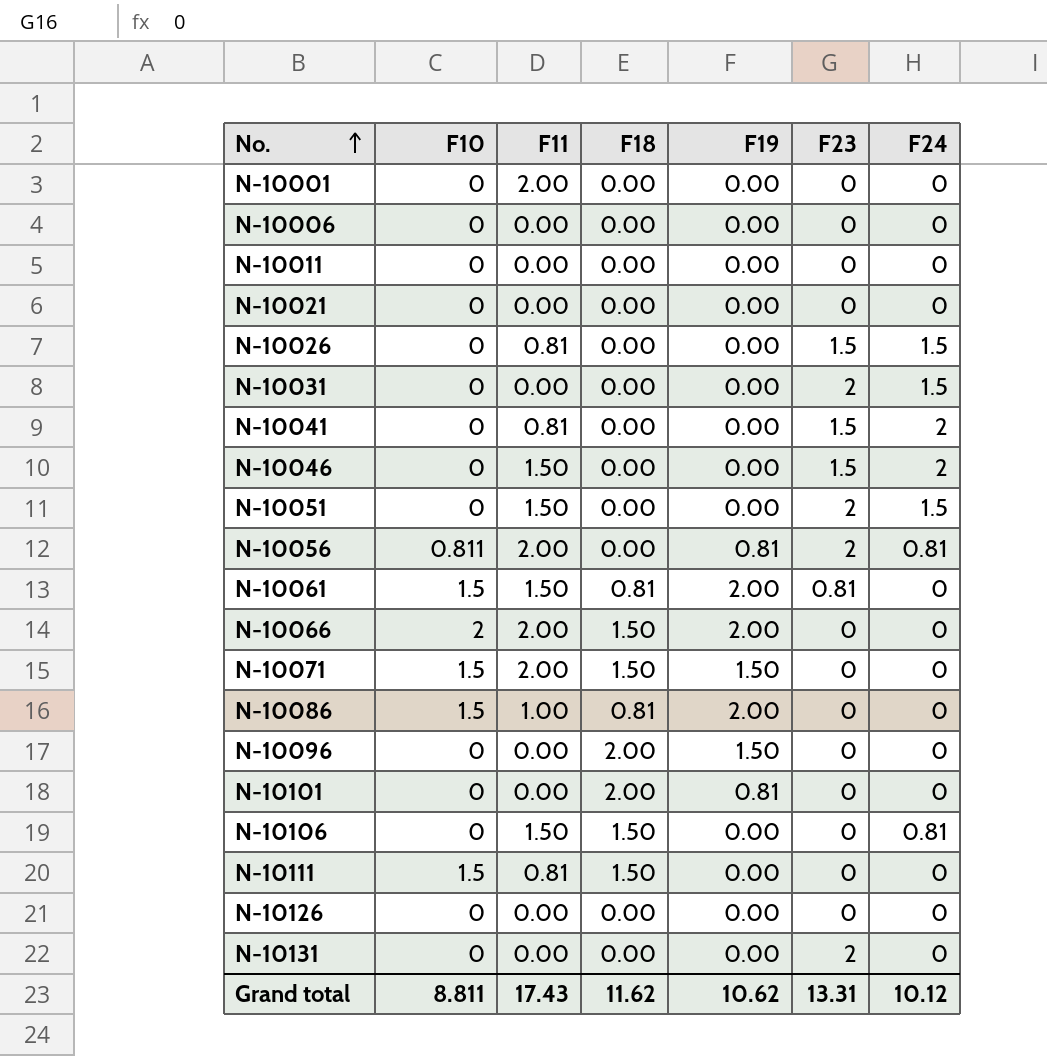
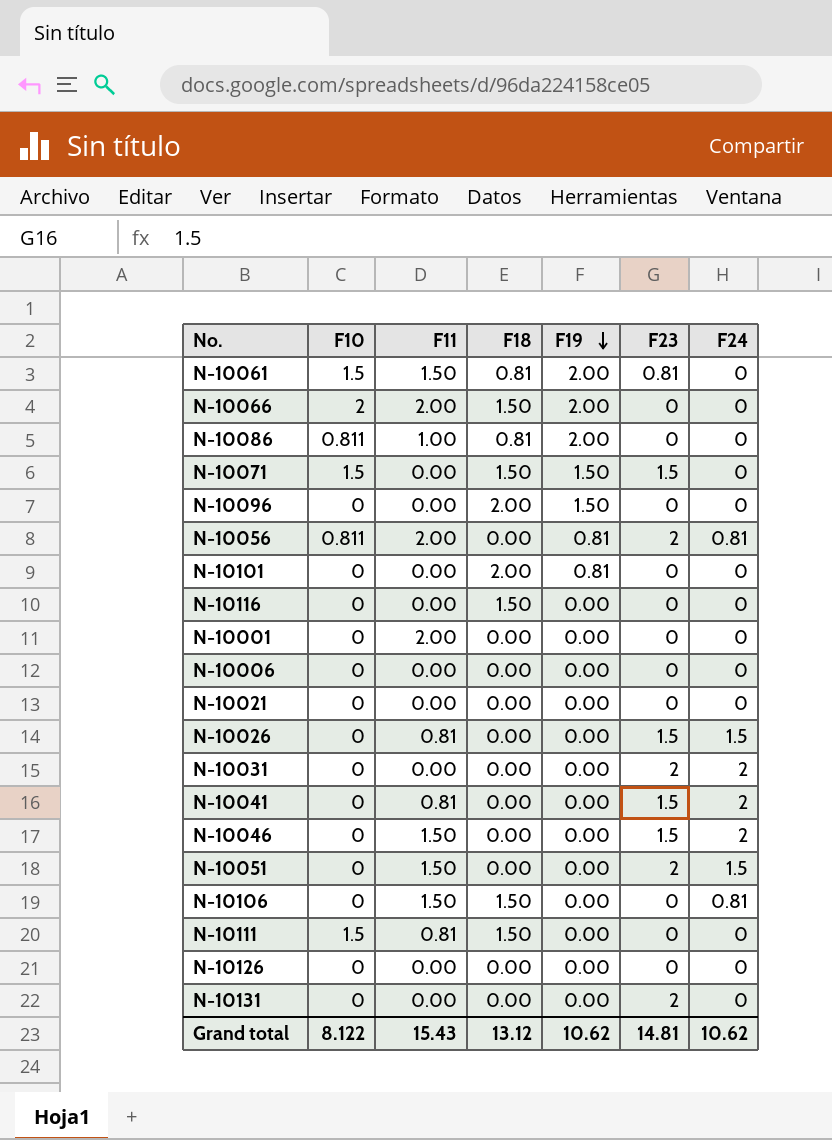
row order: No. ascending -> F19 descending
row N-10011: 0 | 0.00 | 0.00 | 0.00 | 0 | 0 -> none
N-10086 | F10: 1.5 -> 0.811
N-10071 | F11: 2.00 -> 0.00
N-10071 | F23: 0 -> 1.5
row N-10116: none -> 0 | 0.00 | 1.50 | 0.00 | 0 | 0
N-10031 | F24: 1.5 -> 2
Grand total | F10: 8.811 -> 8.122
Grand total | F11: 17.43 -> 15.43
Grand total | F18: 11.62 -> 13.12
Grand total | F23: 13.31 -> 14.81
Grand total | F24: 10.12 -> 10.62

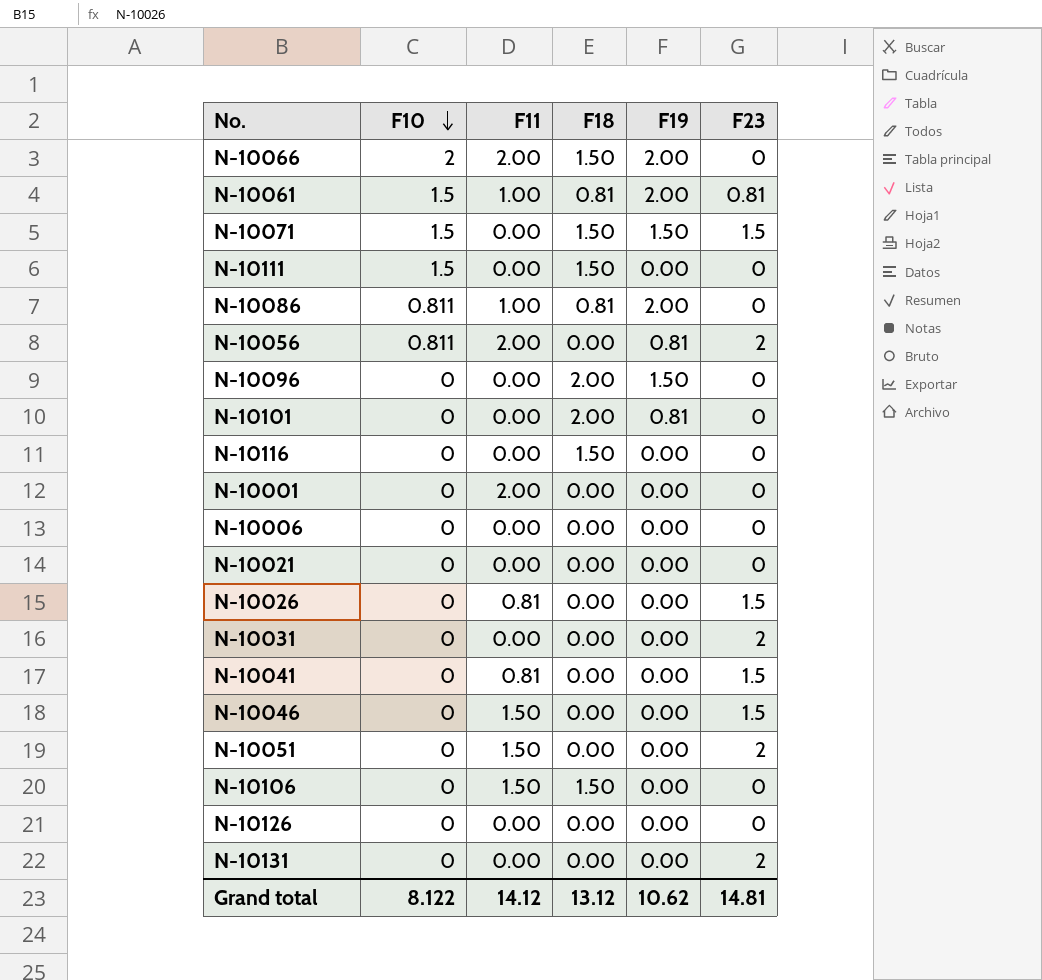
row order: F19 descending -> F10 descending
column F24 | position: 7 -> none
N-10061 | F11: 1.50 -> 1.00
N-10111 | F11: 0.81 -> 0.00
Grand total | F11: 15.43 -> 14.12

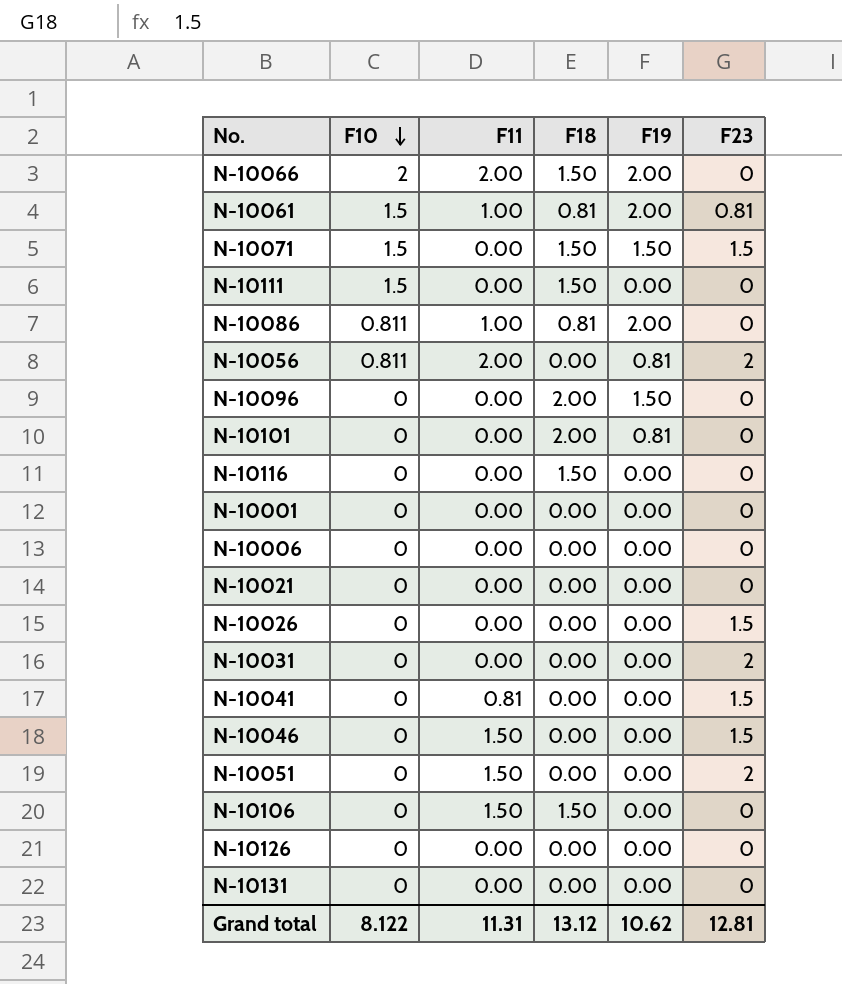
N-10001 | F11: 2.00 -> 0.00
N-10026 | F11: 0.81 -> 0.00
N-10131 | F23: 2 -> 0
Grand total | F11: 14.12 -> 11.31
Grand total | F23: 14.81 -> 12.81

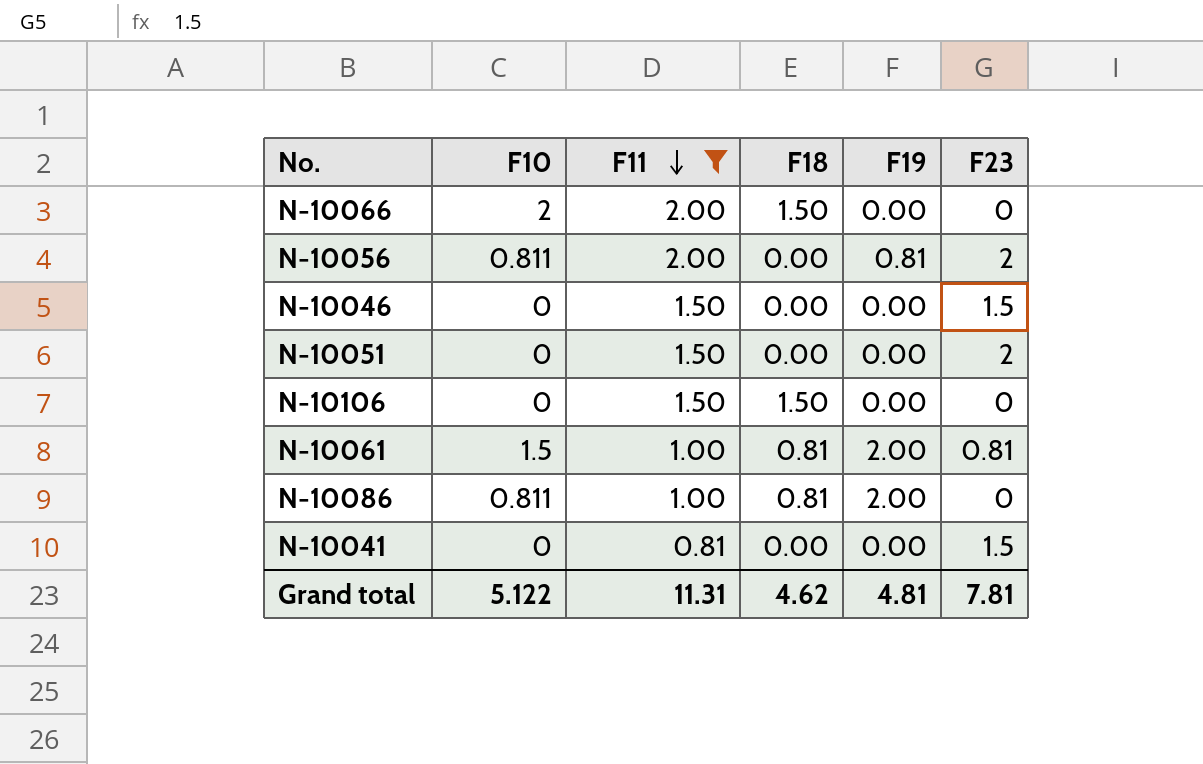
filter: none -> F11 != 0.00
row order: F10 descending -> F11 descending
N-10066 | F19: 2.00 -> 0.00
Grand total | F10: 8.122 -> 5.122
Grand total | F18: 13.12 -> 4.62
Grand total | F19: 10.62 -> 4.81
Grand total | F23: 12.81 -> 7.81

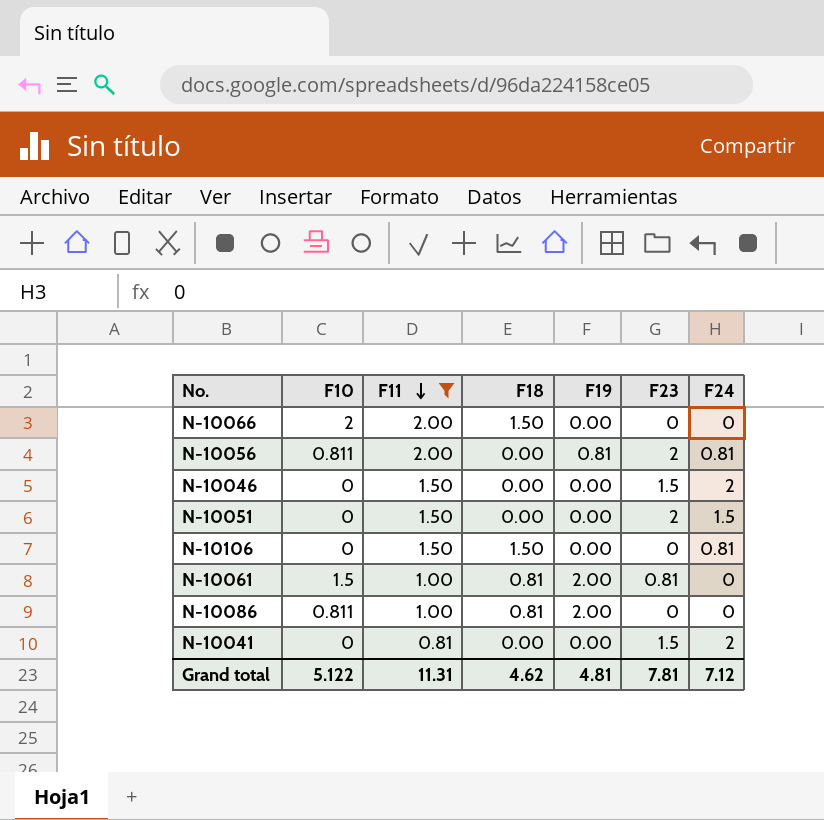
column F24 | position: none -> 7

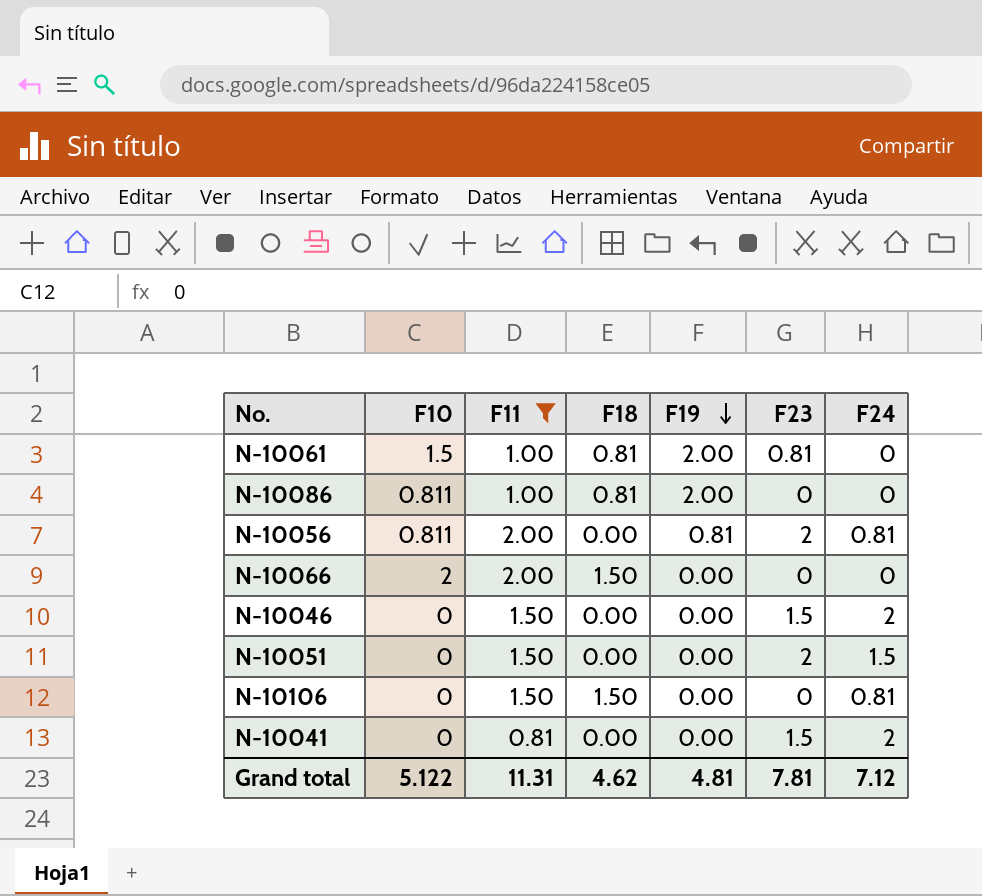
row order: F11 descending -> F19 descending

